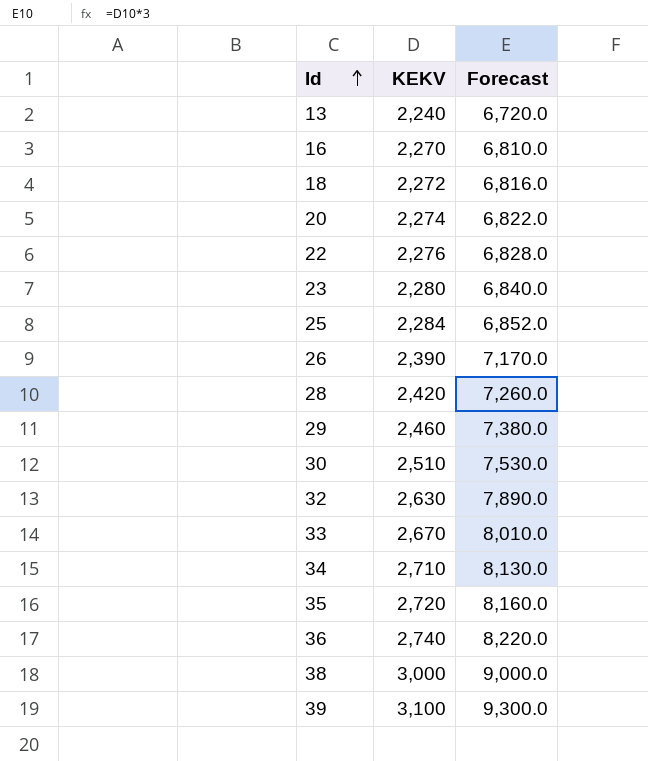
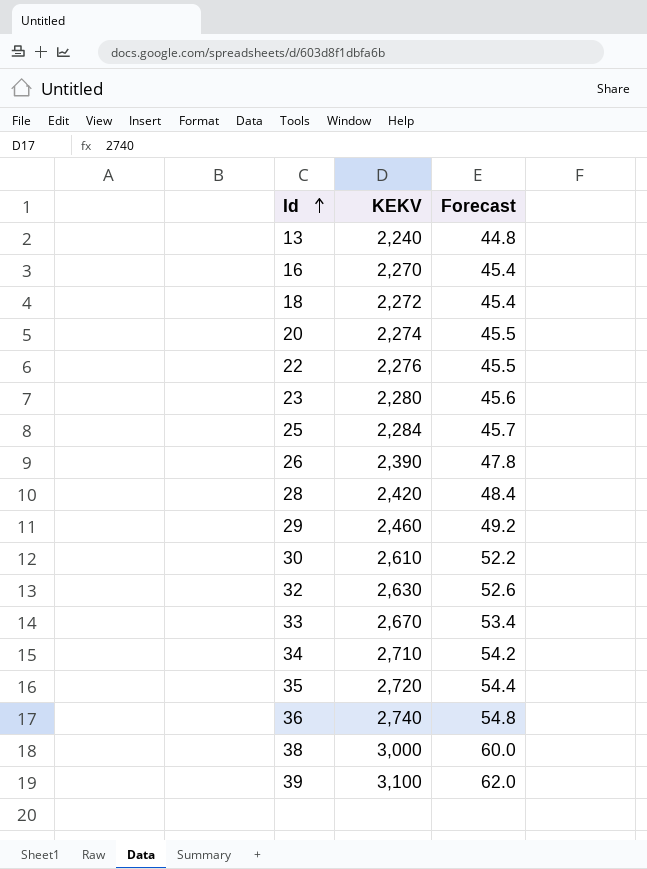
column Forecast | formula: [KEKV] * 3 -> [KEKV] * 0.02
30 | KEKV: 2,510 -> 2,610

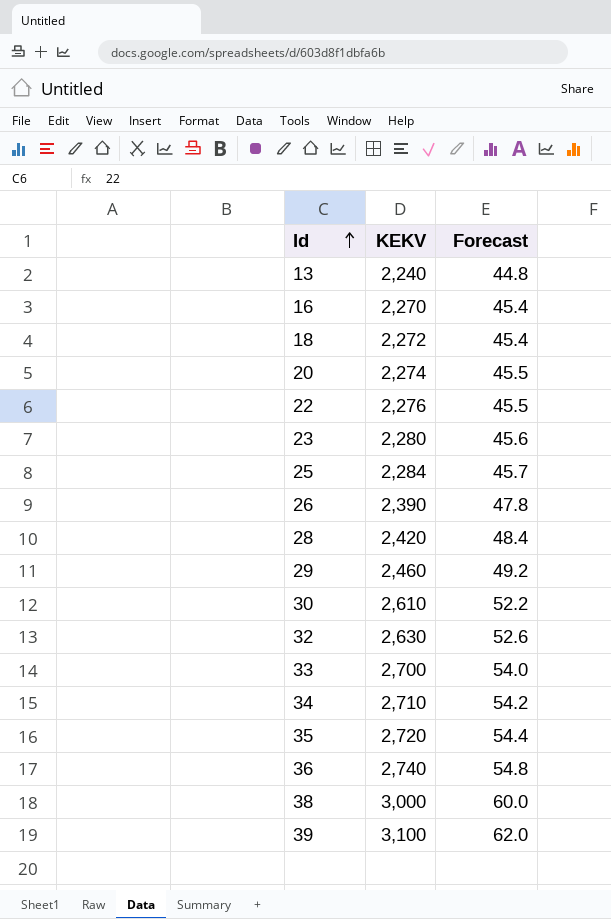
33 | KEKV: 2,670 -> 2,700
33 | Forecast: 53.4 -> 54.0

